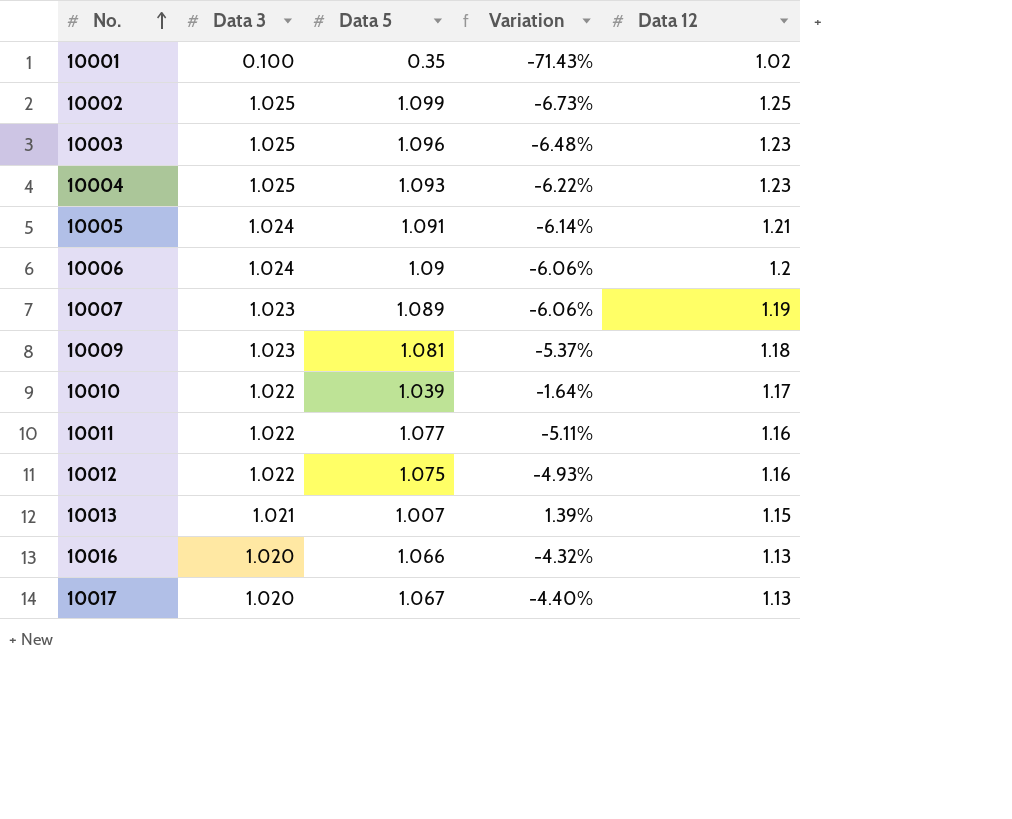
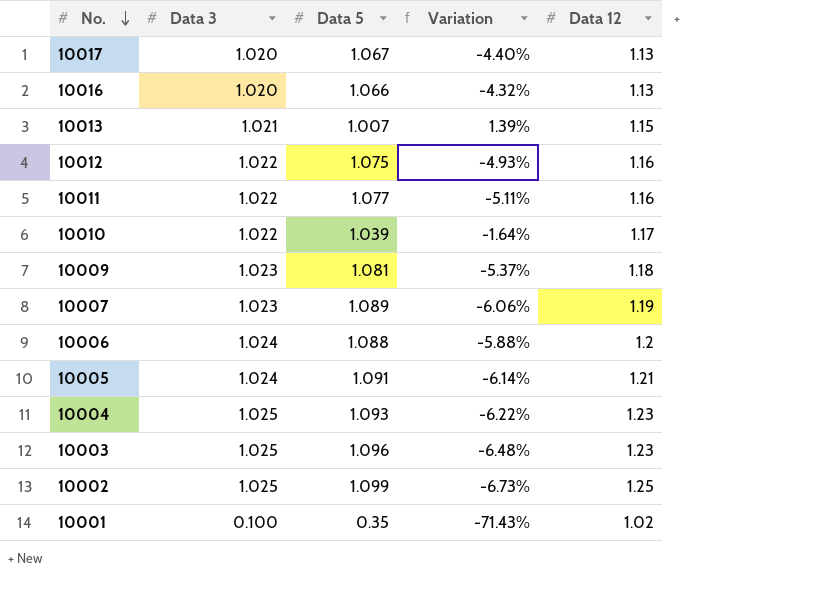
row order: No. ascending -> No. descending
10006 | Data 5: 1.09 -> 1.088
10006 | Variation: -6.06% -> -5.88%

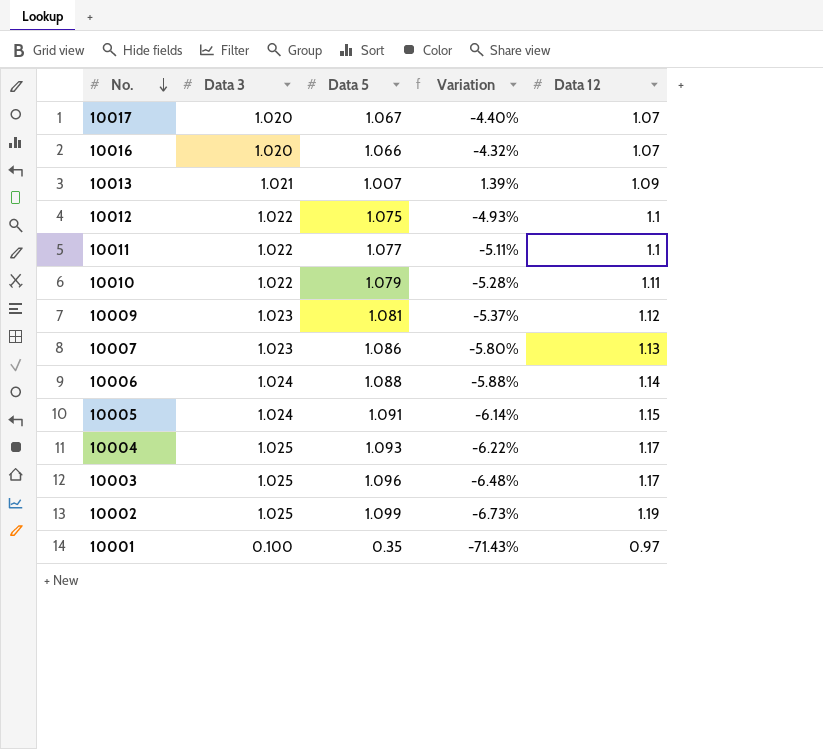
10017 | Data 12: 1.13 -> 1.07
10016 | Data 12: 1.13 -> 1.07
10013 | Data 12: 1.15 -> 1.09
10012 | Data 12: 1.16 -> 1.1
10011 | Data 12: 1.16 -> 1.1
10010 | Data 5: 1.039 -> 1.079
10010 | Variation: -1.64% -> -5.28%
10010 | Data 12: 1.17 -> 1.11
10009 | Data 12: 1.18 -> 1.12
10007 | Data 5: 1.089 -> 1.086
10007 | Variation: -6.06% -> -5.80%
10007 | Data 12: 1.19 -> 1.13
10006 | Data 12: 1.2 -> 1.14
10005 | Data 12: 1.21 -> 1.15
10004 | Data 12: 1.23 -> 1.17
10003 | Data 12: 1.23 -> 1.17
10002 | Data 12: 1.25 -> 1.19
10001 | Data 12: 1.02 -> 0.97

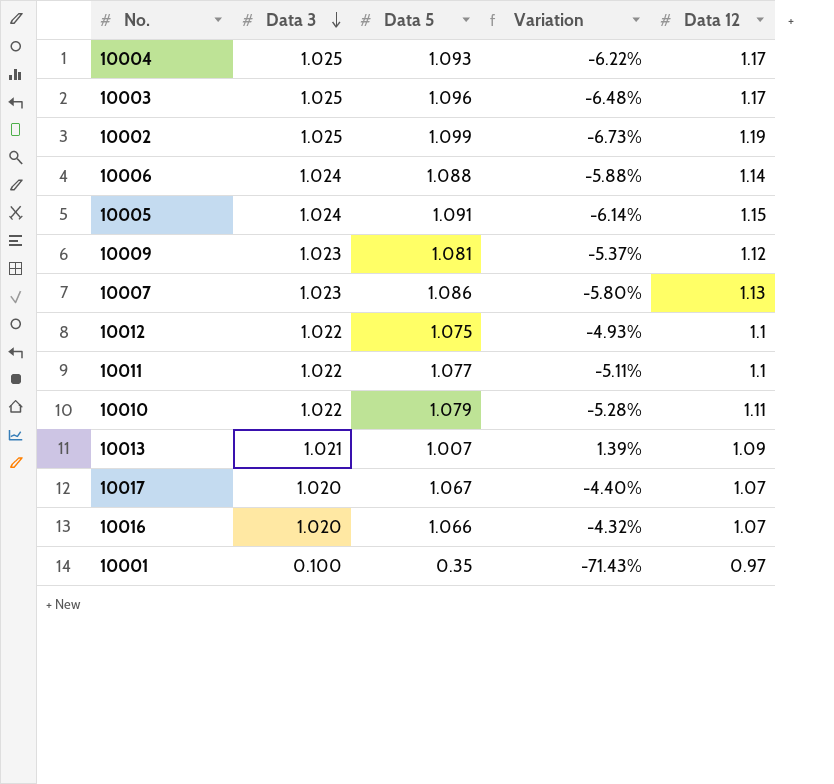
row order: No. descending -> Data 3 descending

